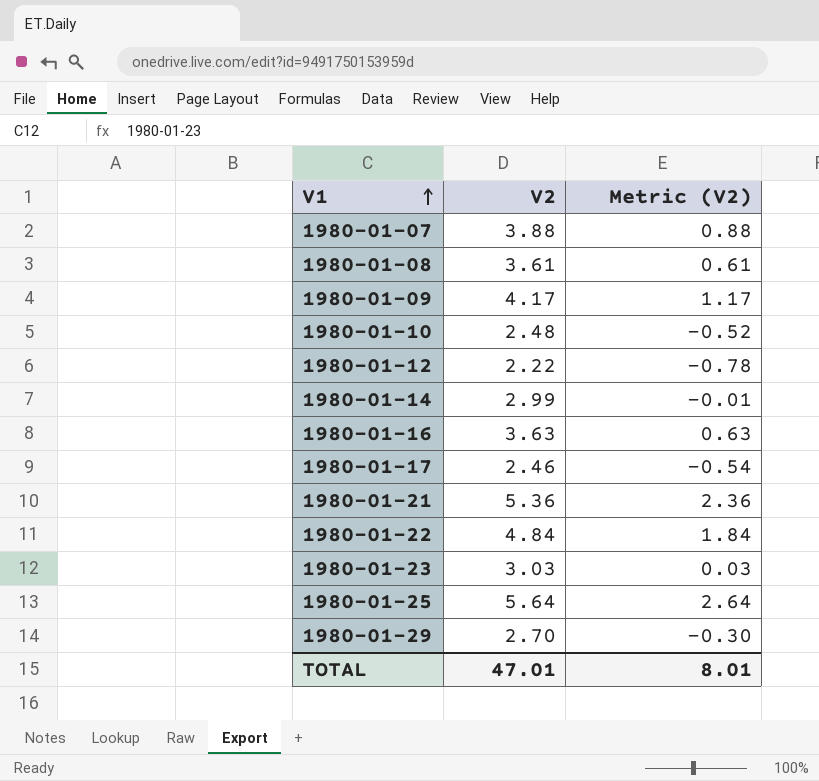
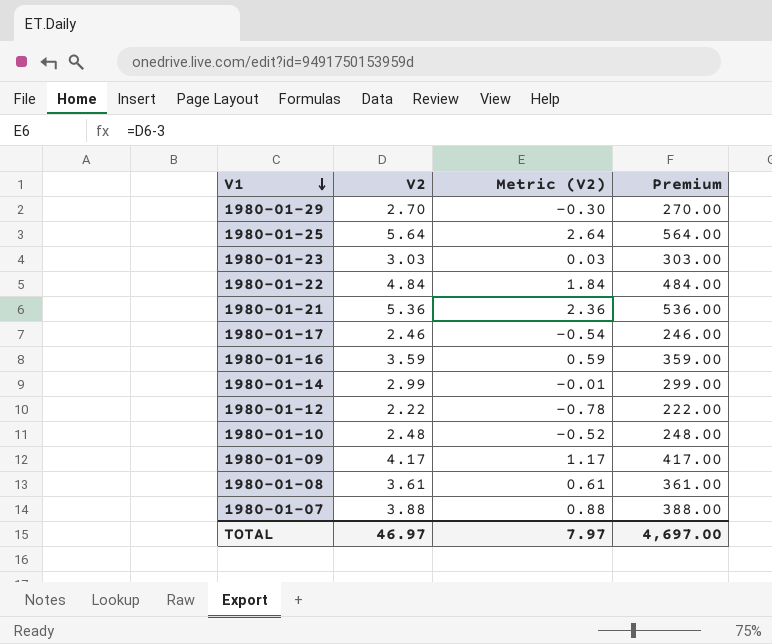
row order: V1 ascending -> V1 descending
column Premium | formula: none -> [V2] * 100
1980-01-16 | V2: 3.63 -> 3.59
1980-01-16 | Metric (V2): 0.63 -> 0.59
TOTAL | V2: 47.01 -> 46.97
TOTAL | Metric (V2): 8.01 -> 7.97

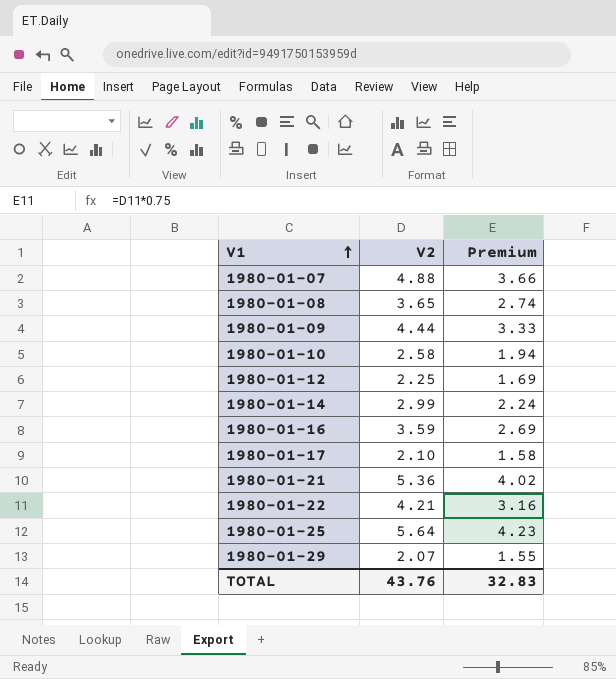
row order: V1 descending -> V1 ascending
column Metric (V2) | formula: [V2] - 3 -> none
column Premium | formula: [V2] * 100 -> [V2] * 0.75
row 1980-01-23: 3.03 | 0.03 | 303.00 -> none
1980-01-07 | V2: 3.88 -> 4.88
1980-01-08 | V2: 3.61 -> 3.65
1980-01-09 | V2: 4.17 -> 4.44
1980-01-10 | V2: 2.48 -> 2.58
1980-01-12 | V2: 2.22 -> 2.25
1980-01-17 | V2: 2.46 -> 2.10
1980-01-22 | V2: 4.84 -> 4.21
1980-01-29 | V2: 2.70 -> 2.07
TOTAL | V2: 46.97 -> 43.76
TOTAL | Premium: 4,697.00 -> 32.83

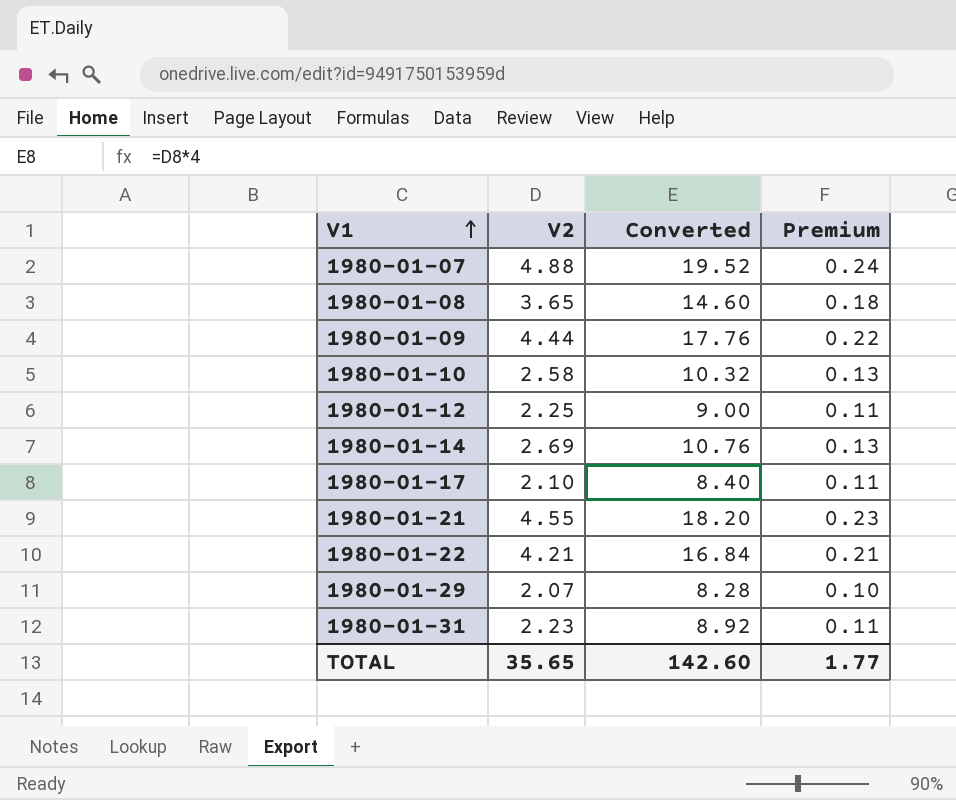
column Converted | formula: none -> [V2] * 4
column Premium | formula: [V2] * 0.75 -> [V2] * 0.05
row 1980-01-16: 3.59 | 2.69 -> none
row 1980-01-25: 5.64 | 4.23 -> none
1980-01-14 | V2: 2.99 -> 2.69
1980-01-21 | V2: 5.36 -> 4.55
row 1980-01-31: none -> 2.23 | 8.92 | 0.11
TOTAL | V2: 43.76 -> 35.65
TOTAL | Premium: 32.83 -> 1.77

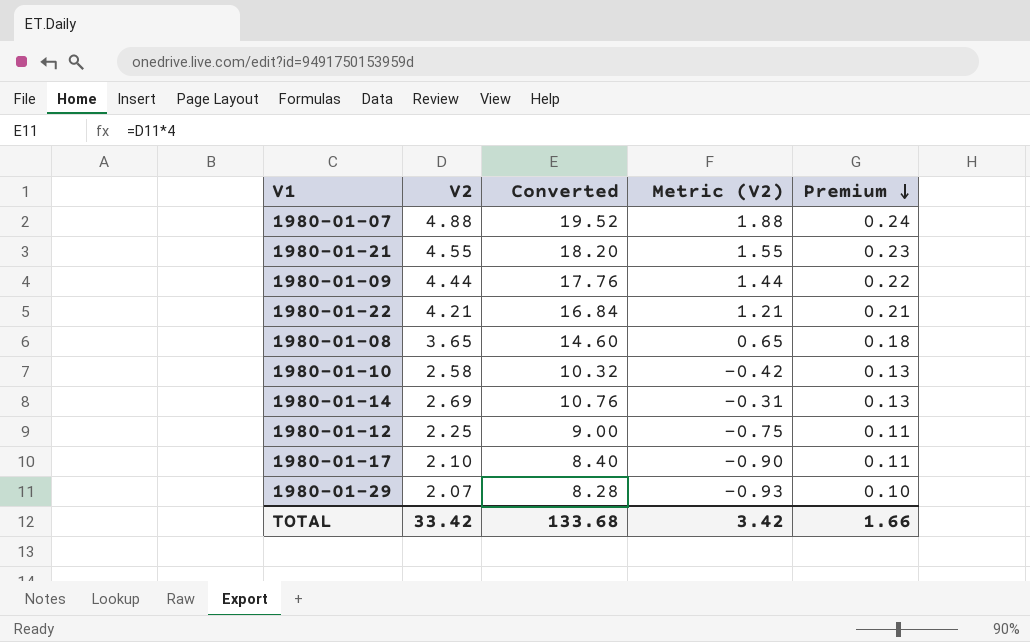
row order: V1 ascending -> Premium descending
column Metric (V2) | formula: none -> [V2] - 3
row 1980-01-31: 2.23 | 8.92 | 0.11 -> none
TOTAL | V2: 35.65 -> 33.42
TOTAL | Converted: 142.60 -> 133.68
TOTAL | Premium: 1.77 -> 1.66

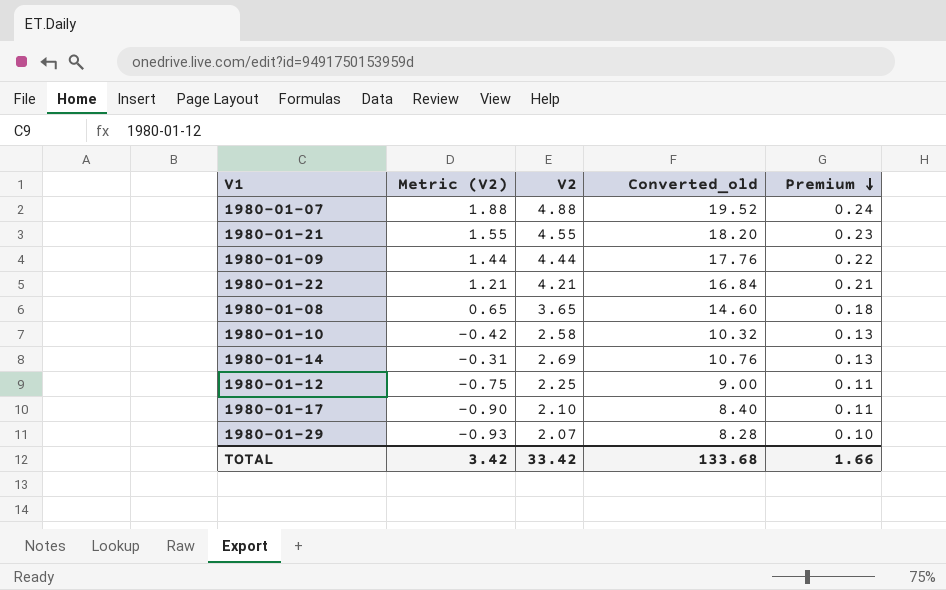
column Metric (V2) | position: 4 -> 2
column name: Converted -> Converted_old

